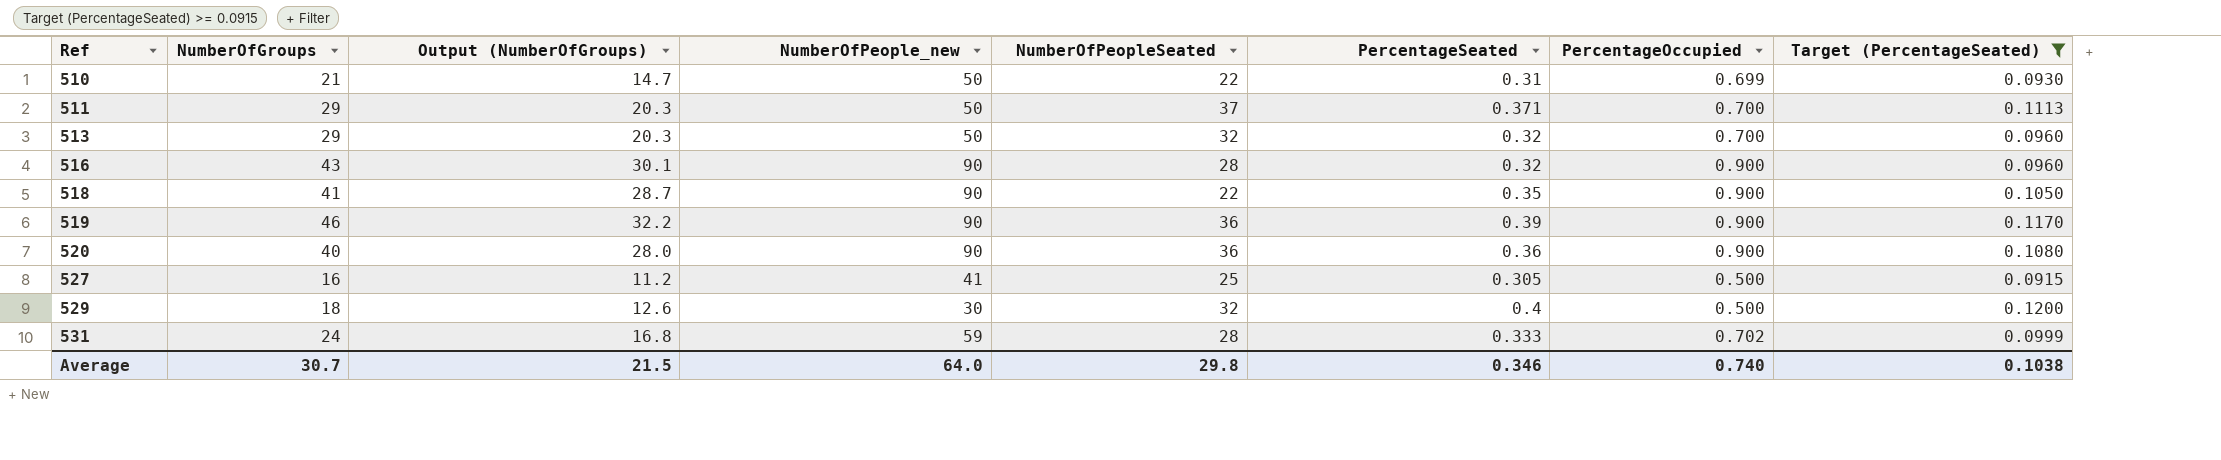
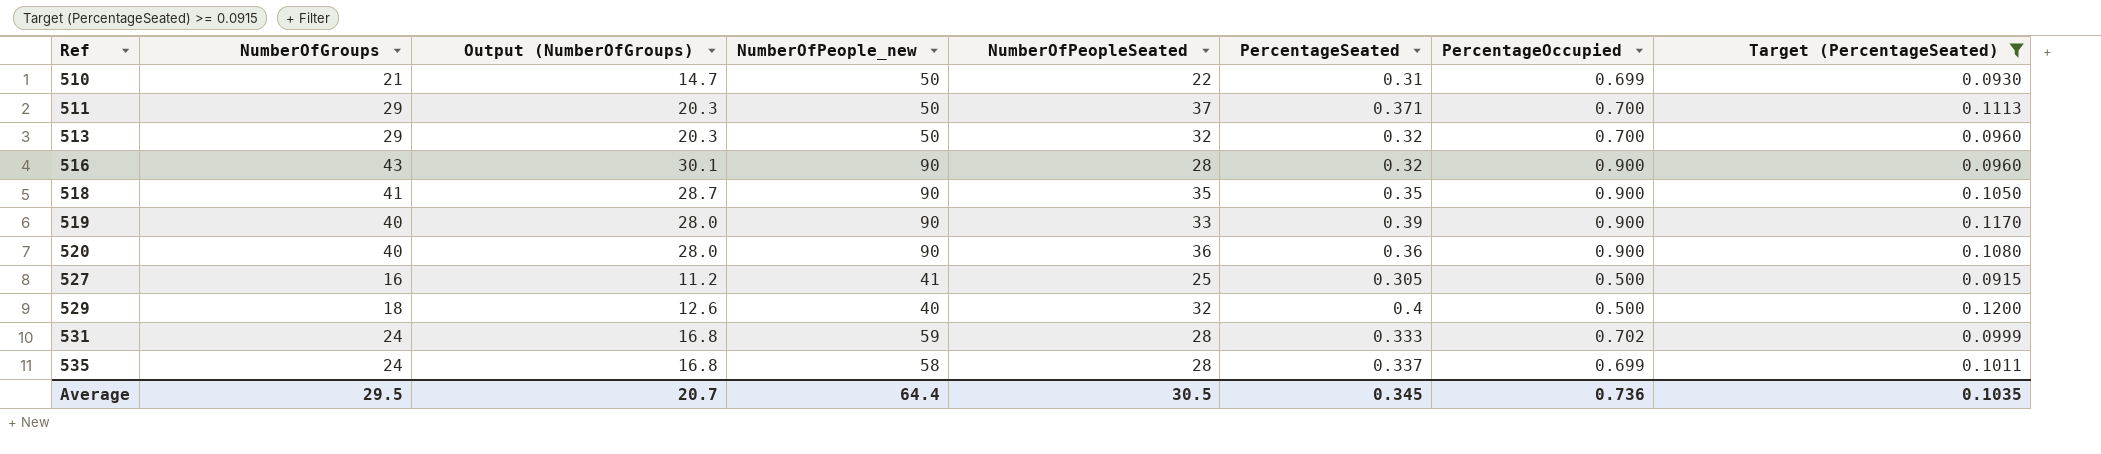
518 | NumberOfPeopleSeated: 22 -> 35
519 | NumberOfGroups: 46 -> 40
519 | Output (NumberOfGroups): 32.2 -> 28.0
519 | NumberOfPeopleSeated: 36 -> 33
529 | NumberOfPeople_new: 30 -> 40
row 535: none -> 24 | 16.8 | 58 | 28 | 0.337 | 0.699 | 0.1011
Average | NumberOfGroups: 30.7 -> 29.5
Average | Output (NumberOfGroups): 21.5 -> 20.7
Average | NumberOfPeople_new: 64.0 -> 64.4
Average | NumberOfPeopleSeated: 29.8 -> 30.5
Average | PercentageSeated: 0.346 -> 0.345
Average | PercentageOccupied: 0.740 -> 0.736
Average | Target (PercentageSeated): 0.1038 -> 0.1035

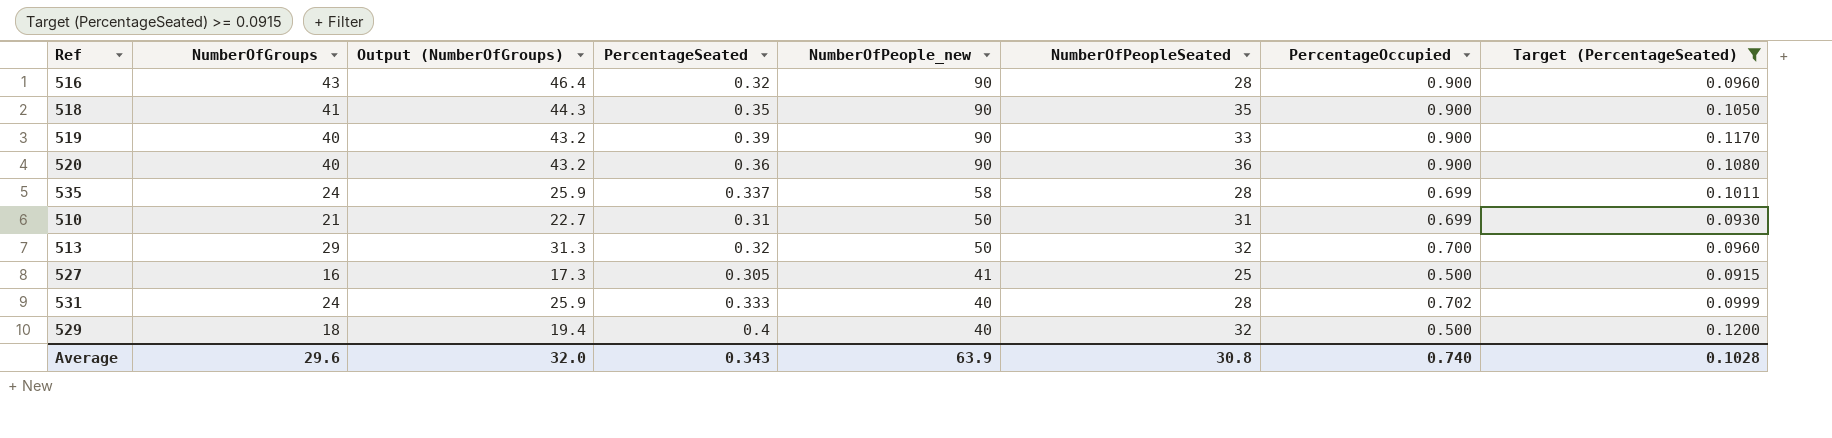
row order: Ref ascending -> NumberOfPeople_new descending
column Output (NumberOfGroups) | formula: [NumberOfGroups] * 0.7 -> [NumberOfGroups] * 1.08
column PercentageSeated | position: 6 -> 4
row 511: 29 | 20.3 | 50 | 37 | 0.371 | 0.700 | 0.1113 -> none
510 | NumberOfPeopleSeated: 22 -> 31
531 | NumberOfPeople_new: 59 -> 40
Average | NumberOfGroups: 29.5 -> 29.6
Average | Output (NumberOfGroups): 20.7 -> 32.0
Average | PercentageSeated: 0.345 -> 0.343
Average | NumberOfPeople_new: 64.4 -> 63.9
Average | NumberOfPeopleSeated: 30.5 -> 30.8
Average | PercentageOccupied: 0.736 -> 0.740
Average | Target (PercentageSeated): 0.1035 -> 0.1028

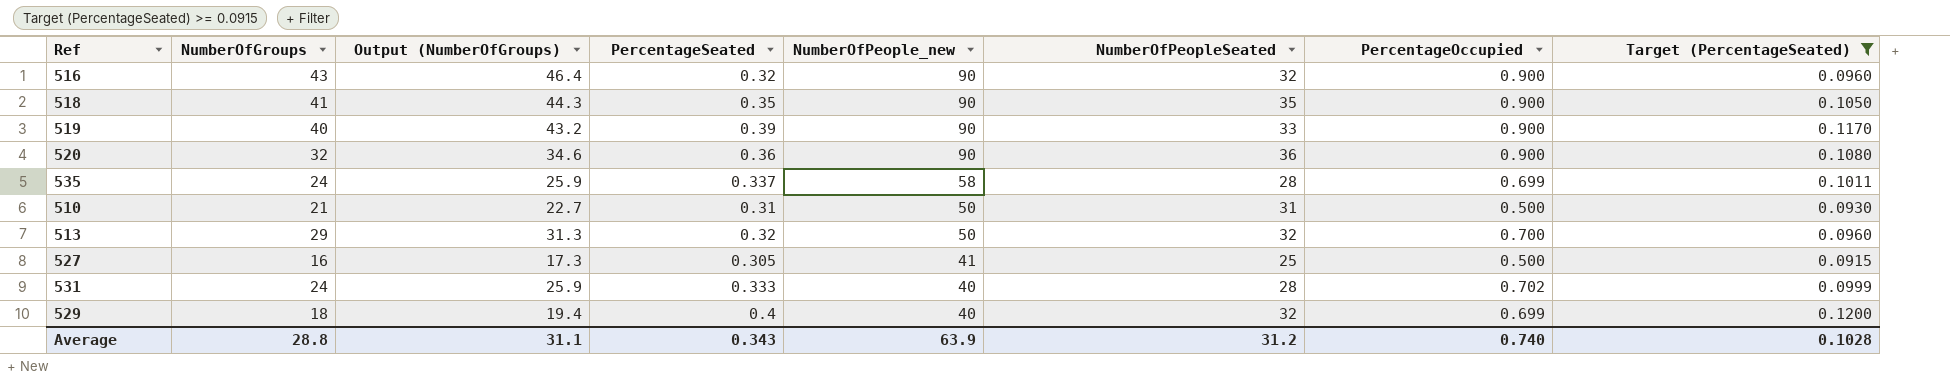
516 | NumberOfPeopleSeated: 28 -> 32
520 | NumberOfGroups: 40 -> 32
520 | Output (NumberOfGroups): 43.2 -> 34.6
510 | PercentageOccupied: 0.699 -> 0.500
529 | PercentageOccupied: 0.500 -> 0.699
Average | NumberOfGroups: 29.6 -> 28.8
Average | Output (NumberOfGroups): 32.0 -> 31.1
Average | NumberOfPeopleSeated: 30.8 -> 31.2

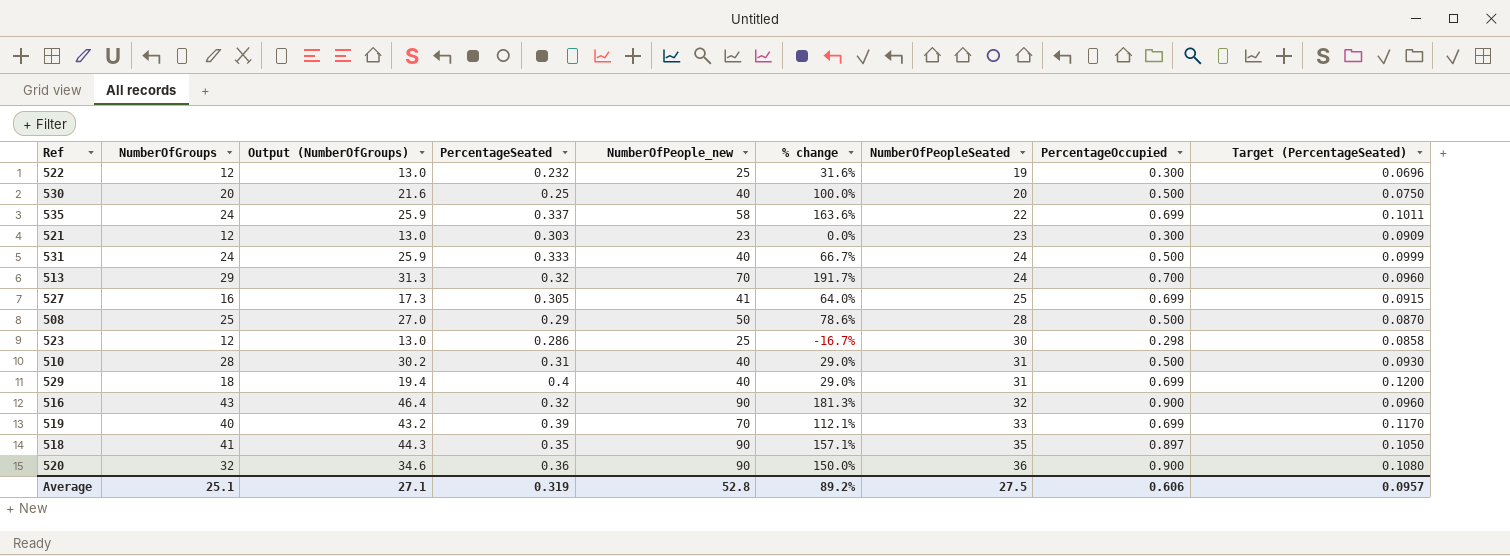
filter: Target (PercentageSeated) >= 0.0915 -> none
row order: NumberOfPeople_new descending -> NumberOfPeopleSeated ascending
column % change | formula: none -> ([NumberOfPeople_new] - [NumberOfPeopleSeated]) / [NumberOfPeopleSeated]
535 | NumberOfPeopleSeated: 28 -> 22
531 | NumberOfPeopleSeated: 28 -> 24
531 | PercentageOccupied: 0.702 -> 0.500
513 | NumberOfPeople_new: 50 -> 70
513 | NumberOfPeopleSeated: 32 -> 24
527 | PercentageOccupied: 0.500 -> 0.699
510 | NumberOfGroups: 21 -> 28
510 | Output (NumberOfGroups): 22.7 -> 30.2
510 | NumberOfPeople_new: 50 -> 40
529 | NumberOfPeopleSeated: 32 -> 31
519 | NumberOfPeople_new: 90 -> 70
519 | PercentageOccupied: 0.900 -> 0.699
518 | PercentageOccupied: 0.900 -> 0.897
Average | NumberOfGroups: 28.8 -> 25.1
Average | Output (NumberOfGroups): 31.1 -> 27.1
Average | PercentageSeated: 0.343 -> 0.319
Average | NumberOfPeople_new: 63.9 -> 52.8
Average | NumberOfPeopleSeated: 31.2 -> 27.5
Average | PercentageOccupied: 0.740 -> 0.606
Average | Target (PercentageSeated): 0.1028 -> 0.0957

